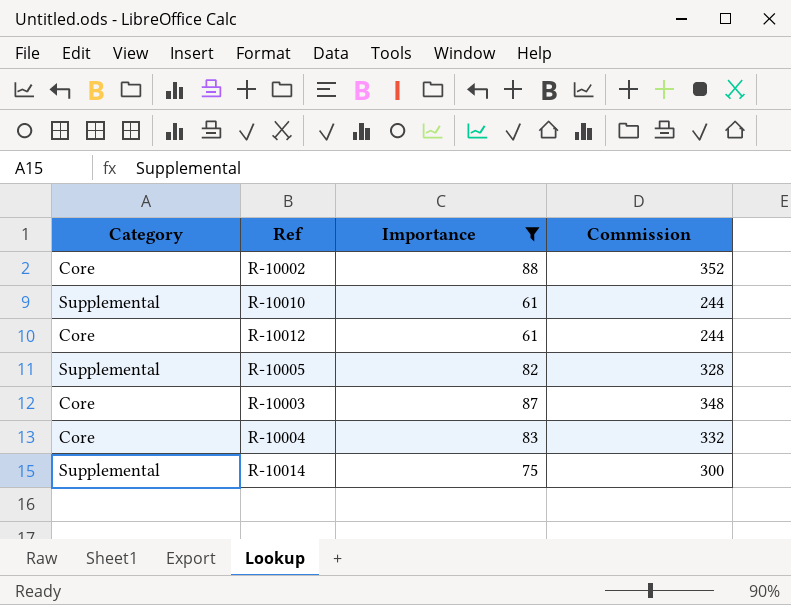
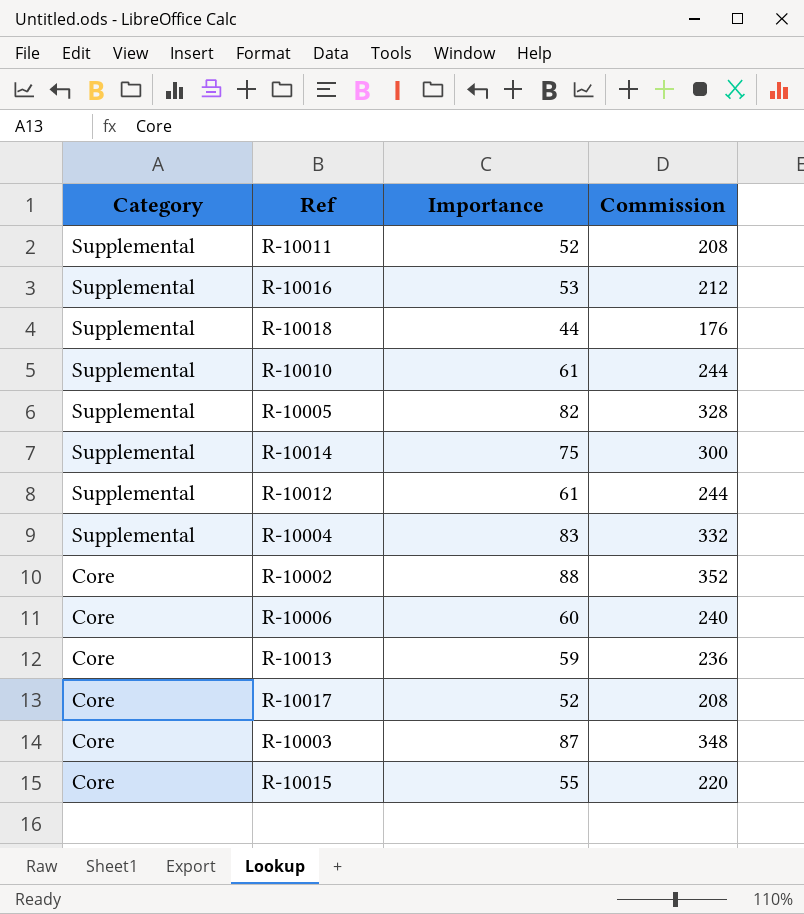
filter: Importance >= 61 -> none
row order: none -> Category descending
R-10012 | Category: Core -> Supplemental
R-10004 | Category: Core -> Supplemental

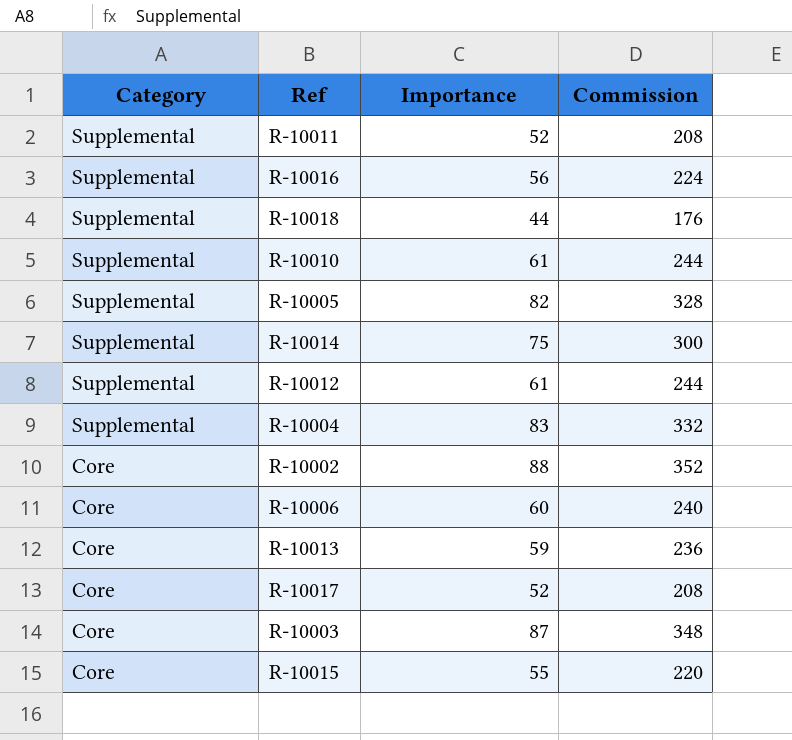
R-10016 | Importance: 53 -> 56
R-10016 | Commission: 212 -> 224

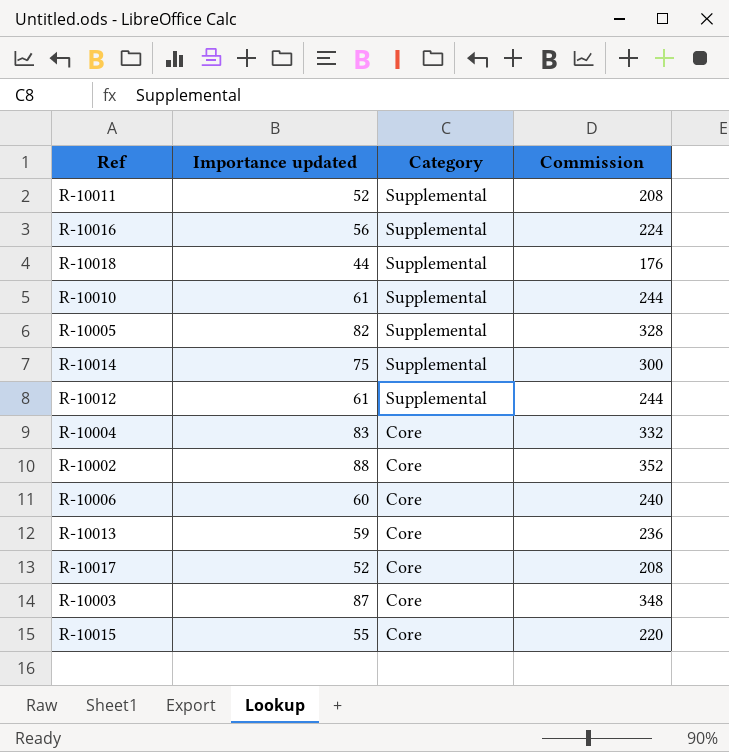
column name: Importance -> Importance updated
column Category | position: 1 -> 3
R-10004 | Category: Supplemental -> Core

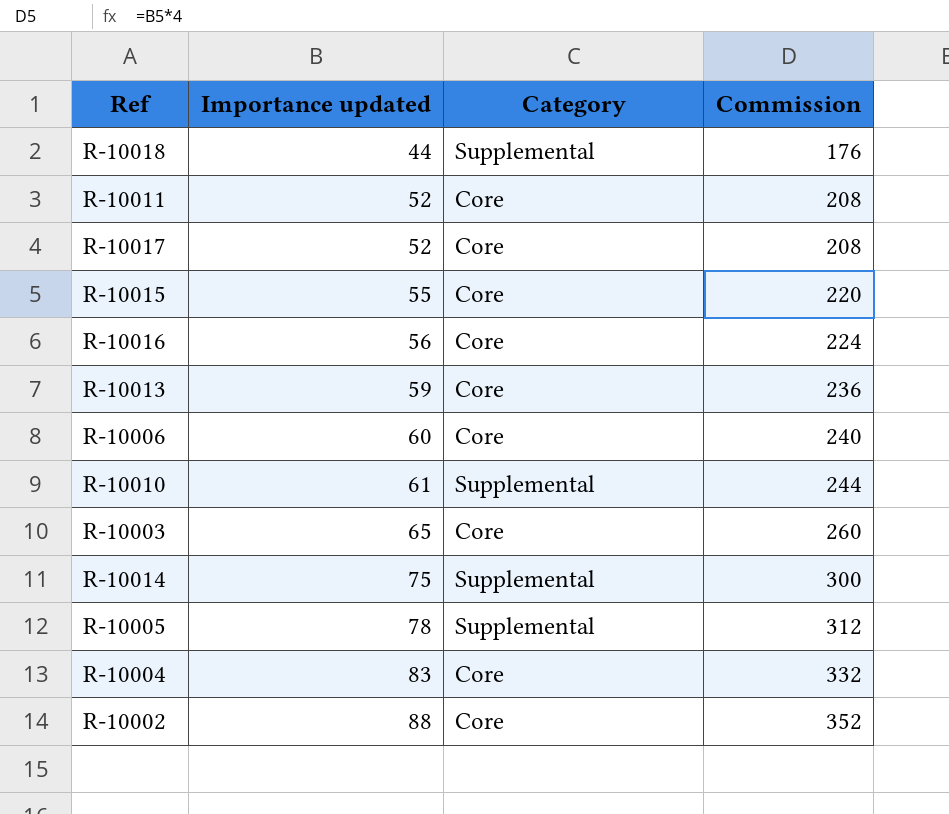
row order: Category descending -> Importance updated ascending
row R-10012: 61 | Supplemental | 244 -> none
R-10011 | Category: Supplemental -> Core
R-10016 | Category: Supplemental -> Core
R-10003 | Importance updated: 87 -> 65
R-10003 | Commission: 348 -> 260
R-10005 | Importance updated: 82 -> 78
R-10005 | Commission: 328 -> 312

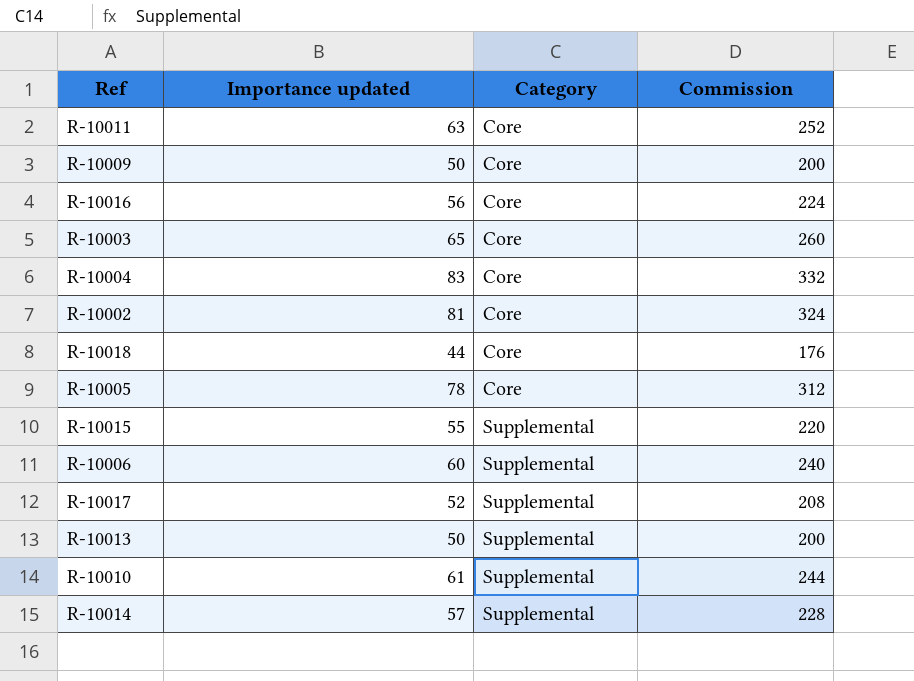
row order: Importance updated ascending -> Category ascending
R-10011 | Importance updated: 52 -> 63
R-10011 | Commission: 208 -> 252
row R-10009: none -> 50 | Core | 200
R-10002 | Importance updated: 88 -> 81
R-10002 | Commission: 352 -> 324
R-10018 | Category: Supplemental -> Core
R-10005 | Category: Supplemental -> Core
R-10015 | Category: Core -> Supplemental
R-10006 | Category: Core -> Supplemental
R-10017 | Category: Core -> Supplemental
R-10013 | Importance updated: 59 -> 50
R-10013 | Category: Core -> Supplemental
R-10013 | Commission: 236 -> 200
R-10014 | Importance updated: 75 -> 57
R-10014 | Commission: 300 -> 228

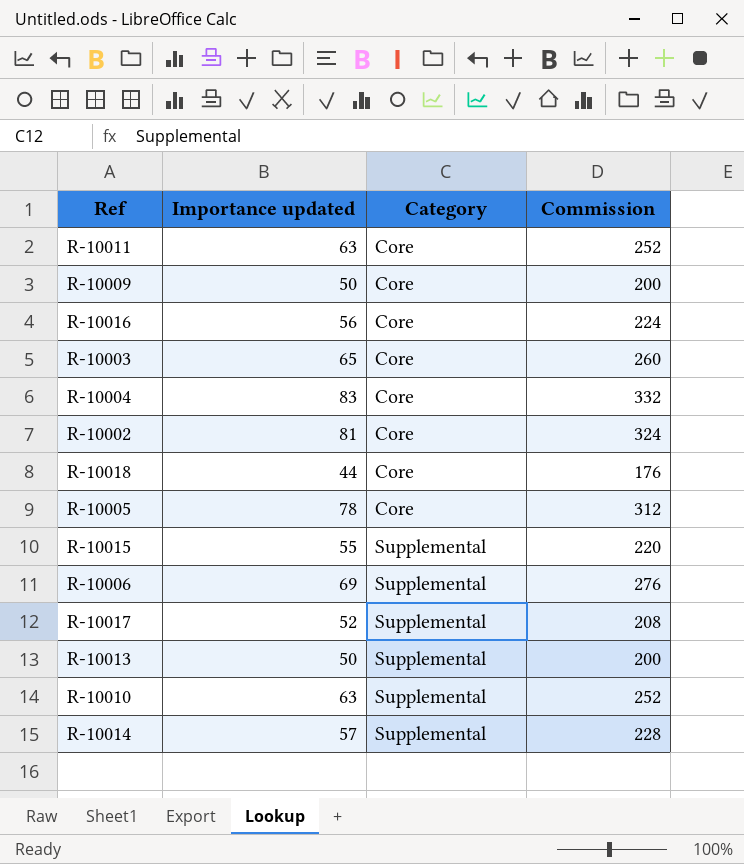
R-10006 | Importance updated: 60 -> 69
R-10006 | Commission: 240 -> 276
R-10010 | Importance updated: 61 -> 63
R-10010 | Commission: 244 -> 252

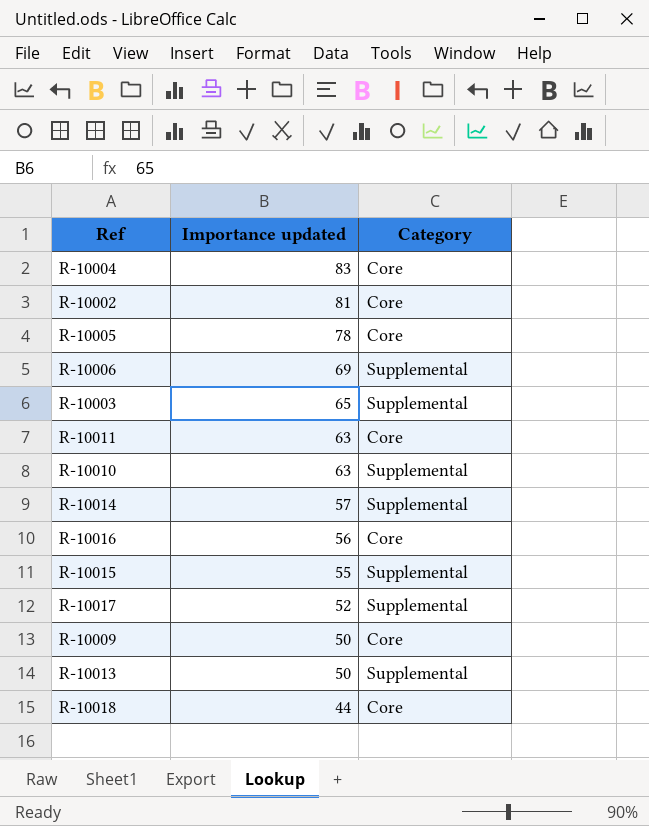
row order: Category ascending -> Importance updated descending
column Commission | formula: [Importance updated] * 4 -> none
R-10003 | Category: Core -> Supplemental

